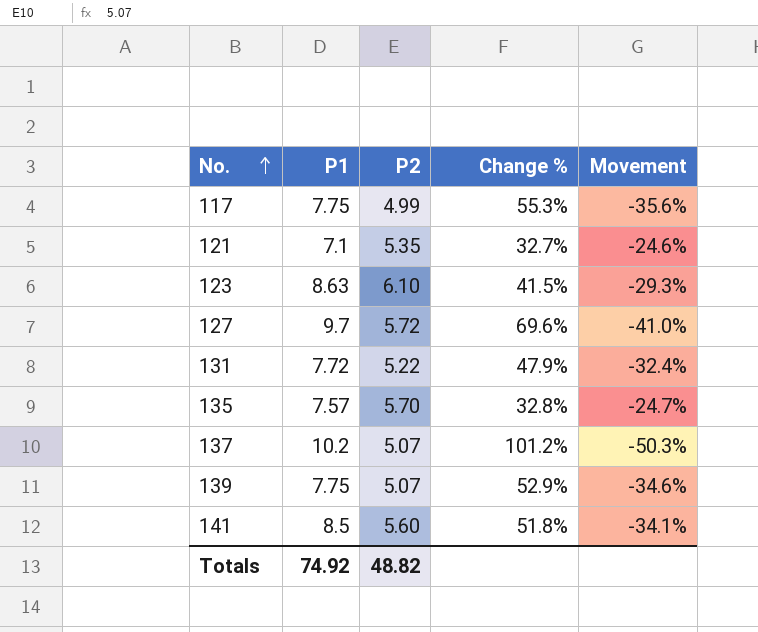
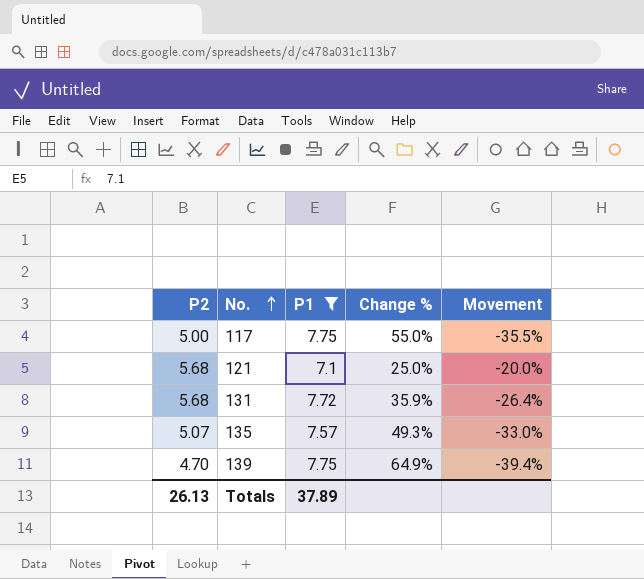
filter: none -> P1 <= 7.75
column P2 | position: 3 -> 1
117 | P2: 4.99 -> 5.00
117 | Change %: 55.3% -> 55.0%
117 | Movement: -35.6% -> -35.5%
121 | P2: 5.35 -> 5.68
121 | Change %: 32.7% -> 25.0%
121 | Movement: -24.6% -> -20.0%
131 | P2: 5.22 -> 5.68
131 | Change %: 47.9% -> 35.9%
131 | Movement: -32.4% -> -26.4%
135 | P2: 5.70 -> 5.07
135 | Change %: 32.8% -> 49.3%
135 | Movement: -24.7% -> -33.0%
139 | P2: 5.07 -> 4.70
139 | Change %: 52.9% -> 64.9%
139 | Movement: -34.6% -> -39.4%
Totals | P2: 48.82 -> 26.13
Totals | P1: 74.92 -> 37.89

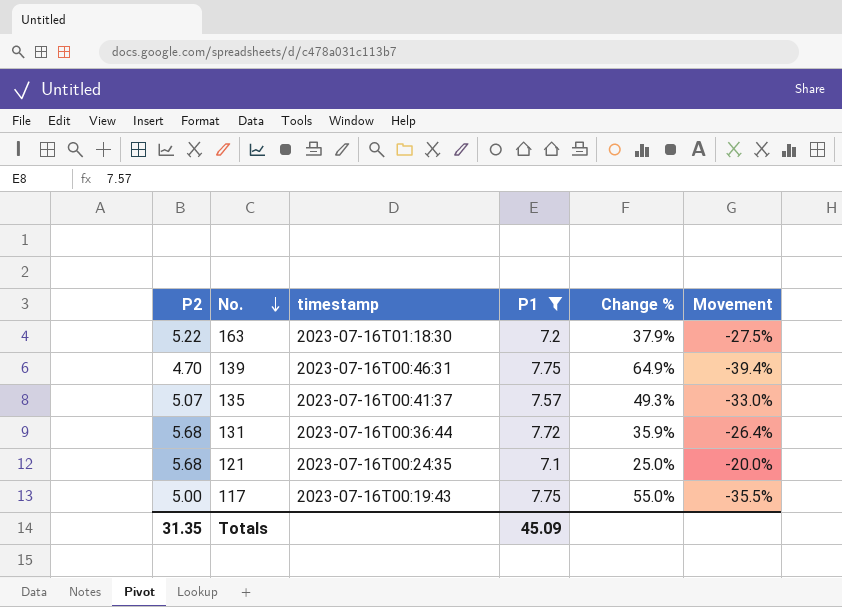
row order: No. ascending -> No. descending
column timestamp | position: none -> 3
row 163: none -> 5.22 | 2023-07-16T01:18:30 | 7.2 | 37.9% | -27.5%
Totals | P2: 26.13 -> 31.35
Totals | P1: 37.89 -> 45.09

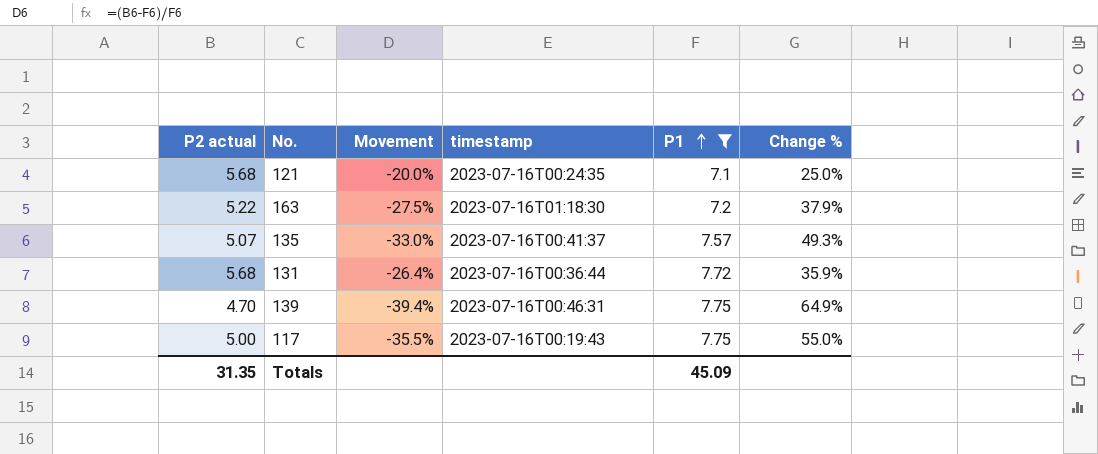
row order: No. descending -> P1 ascending
column name: P2 -> P2 actual
column Movement | position: 6 -> 3

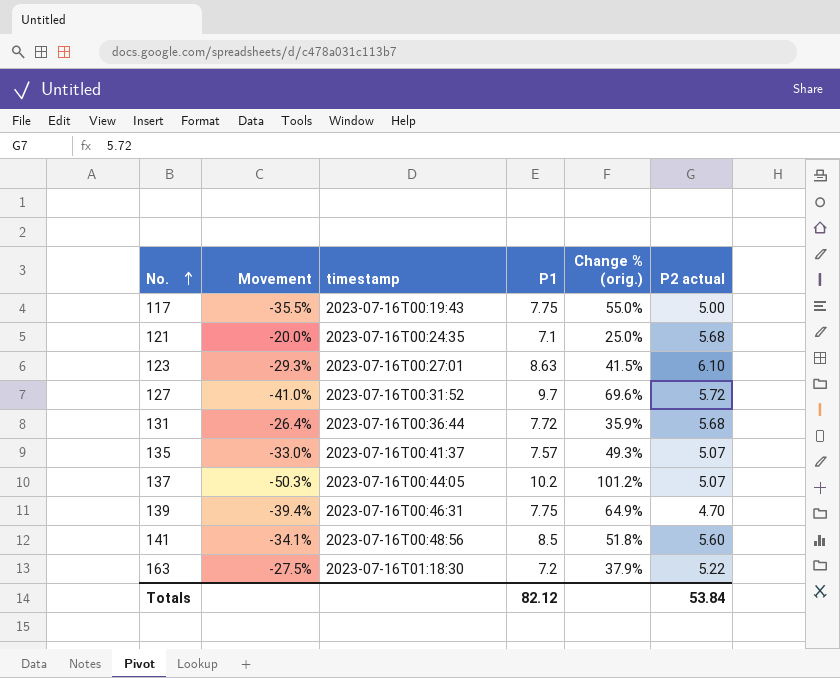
filter: P1 <= 7.75 -> none
row order: P1 ascending -> No. ascending
column name: Change % -> Change % (orig.)
column P2 actual | position: 1 -> 6
Totals | P1: 45.09 -> 82.12
Totals | P2 actual: 31.35 -> 53.84

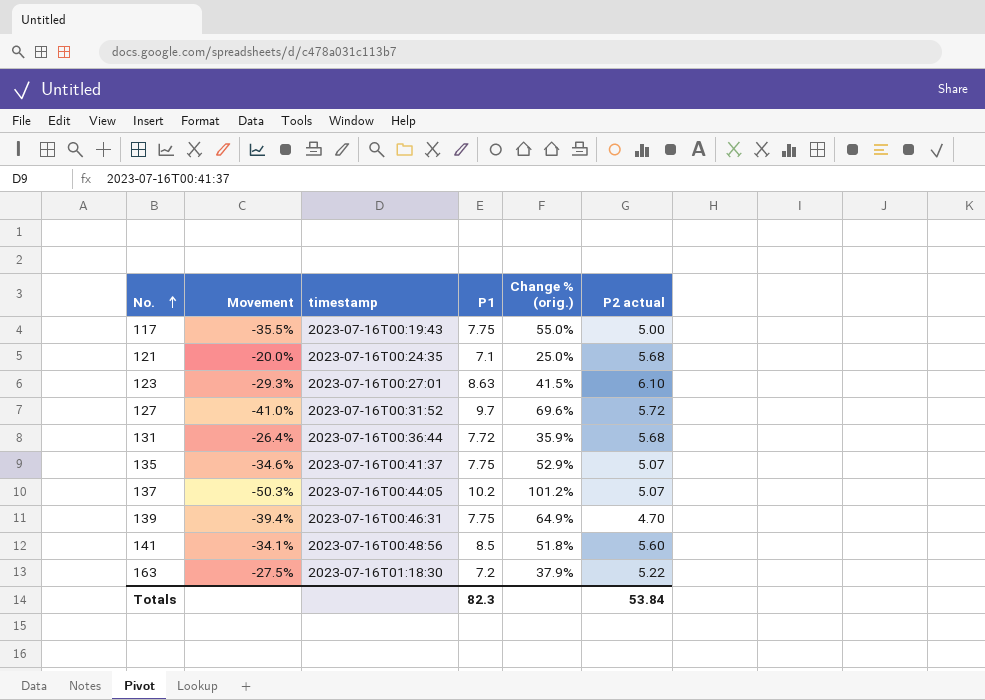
135 | Movement: -33.0% -> -34.6%
135 | P1: 7.57 -> 7.75
135 | Change % (orig.): 49.3% -> 52.9%
Totals | P1: 82.12 -> 82.3

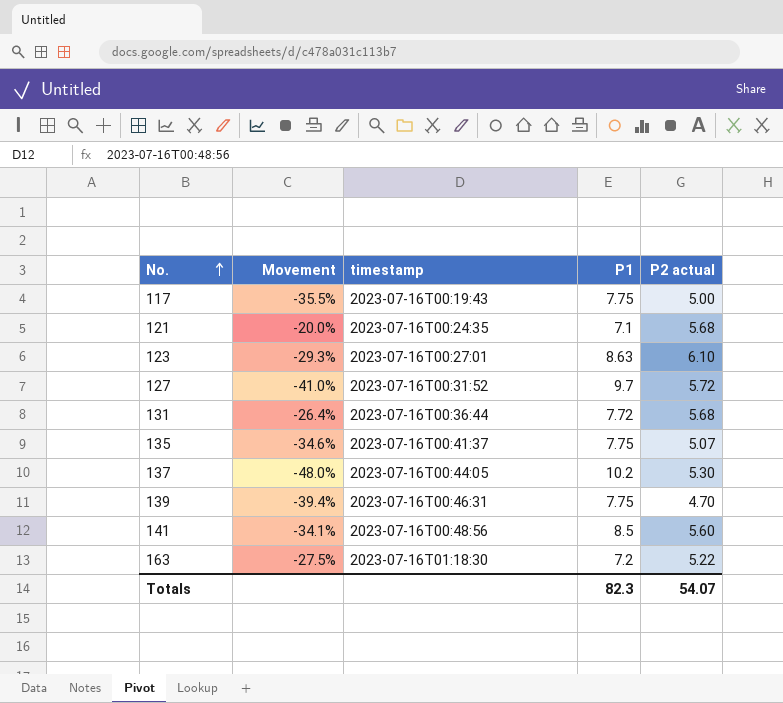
column Change % (orig.) | formula: ([P1] - [P2 actual]) / [P2 actual] -> none
137 | Movement: -50.3% -> -48.0%
137 | P2 actual: 5.07 -> 5.30
Totals | P2 actual: 53.84 -> 54.07

